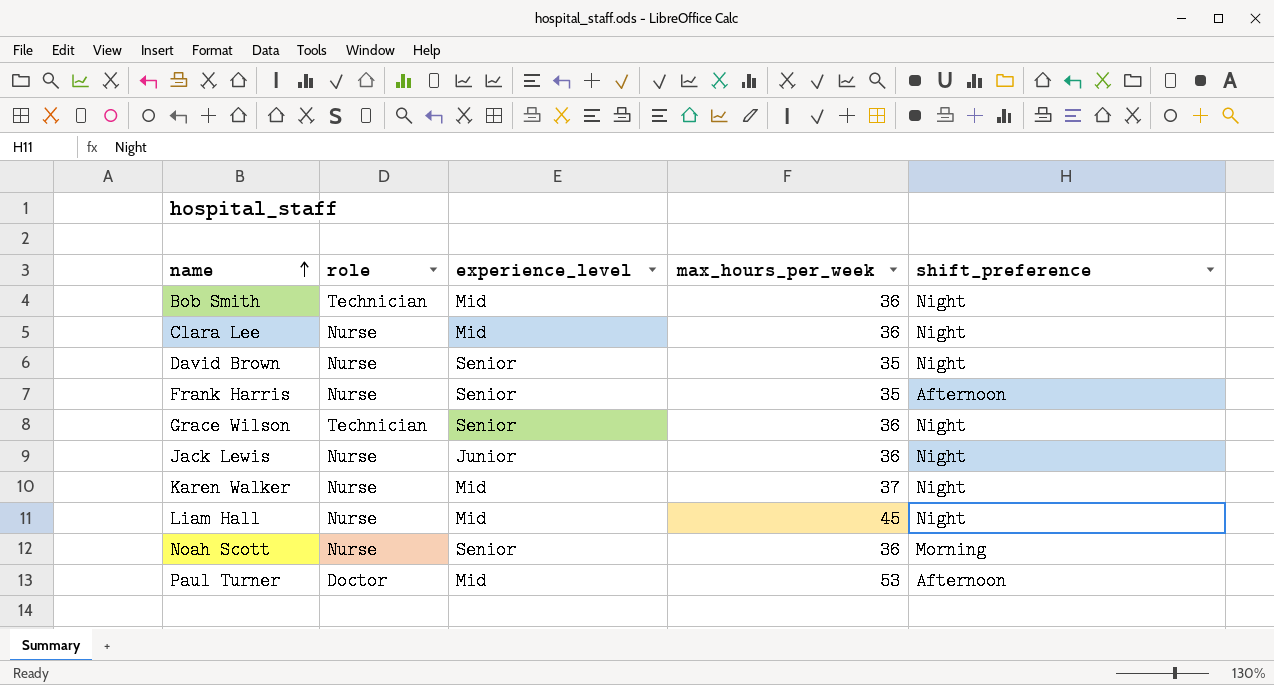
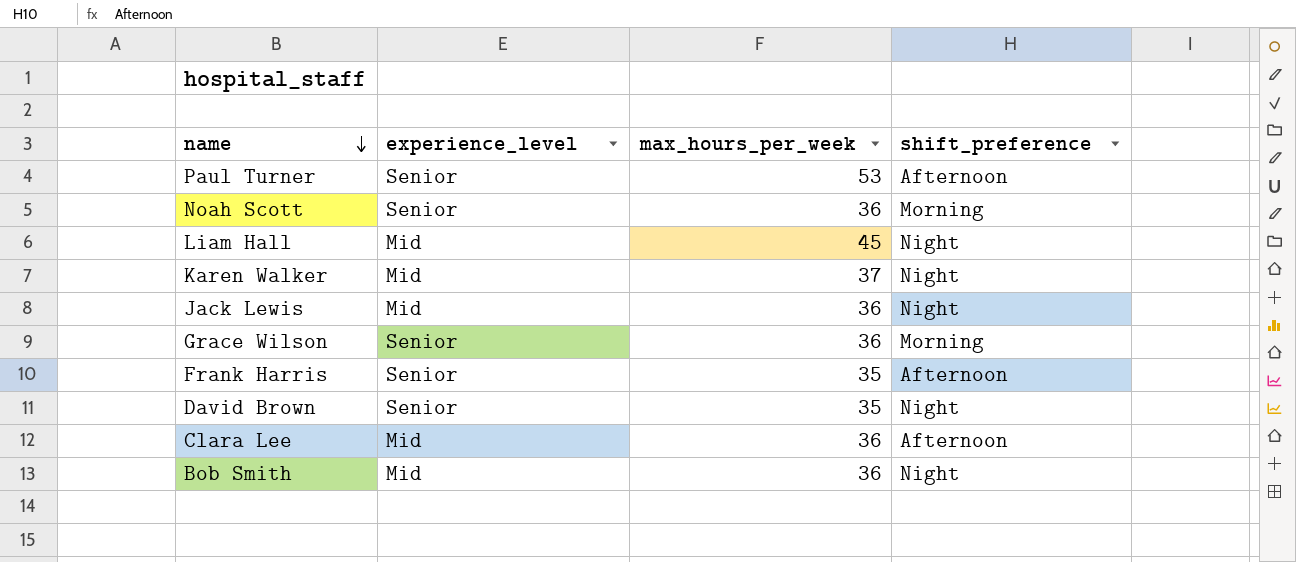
row order: name ascending -> name descending
column role | position: 2 -> none
Paul Turner | experience_level: Mid -> Senior
Jack Lewis | experience_level: Junior -> Mid
Grace Wilson | shift_preference: Night -> Morning
Clara Lee | shift_preference: Night -> Afternoon

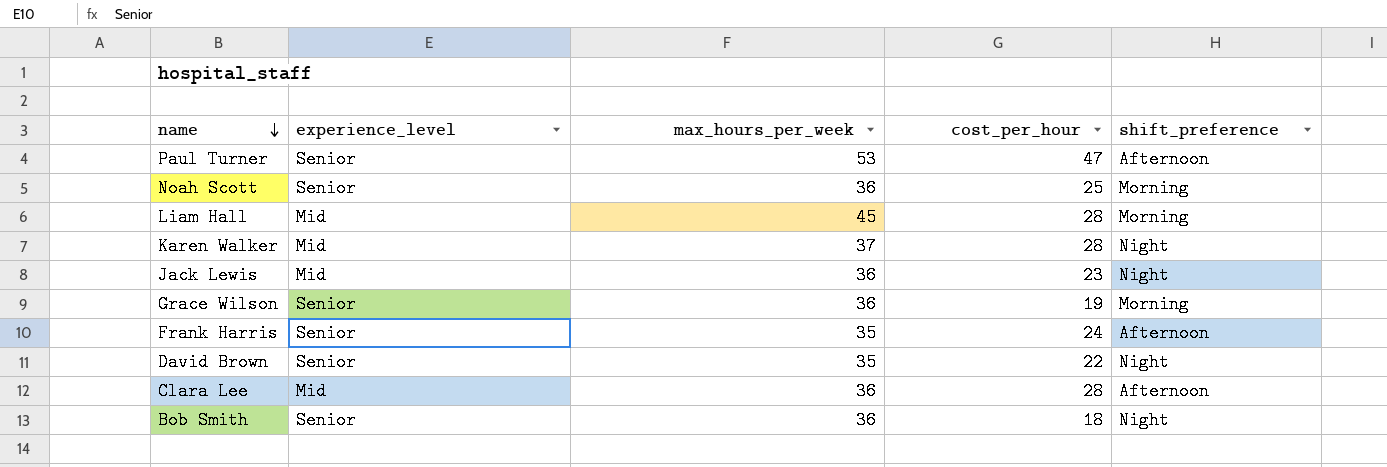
column cost_per_hour | position: none -> 4
Liam Hall | shift_preference: Night -> Morning
Bob Smith | experience_level: Mid -> Senior

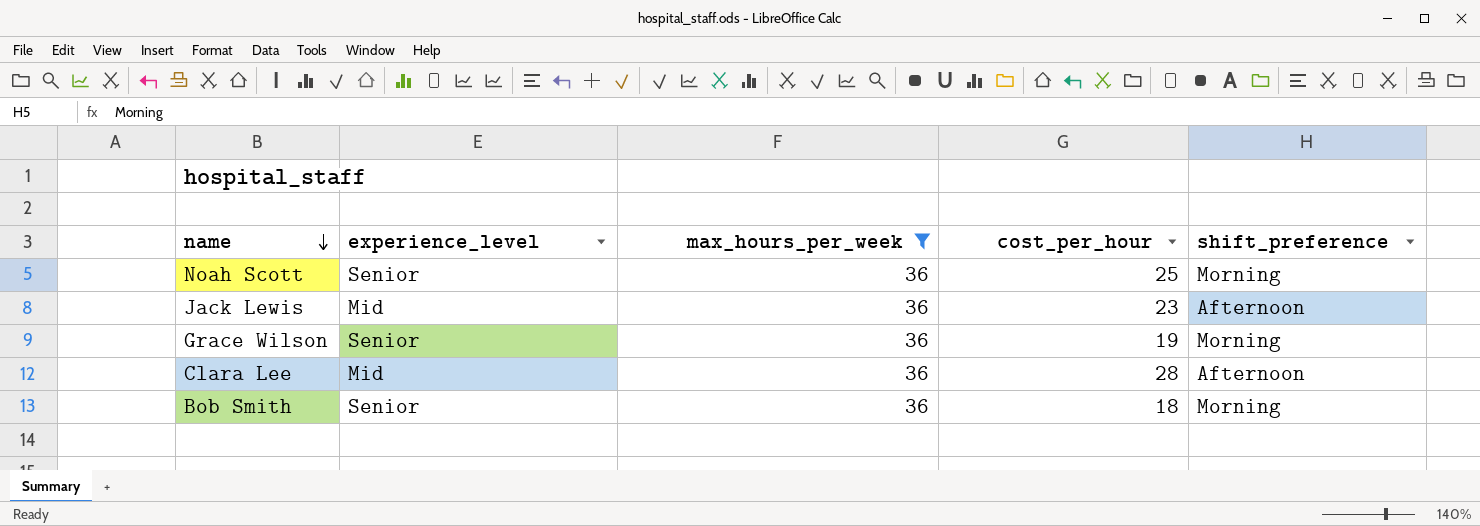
filter: none -> max_hours_per_week = 36
Jack Lewis | shift_preference: Night -> Afternoon
Bob Smith | shift_preference: Night -> Morning

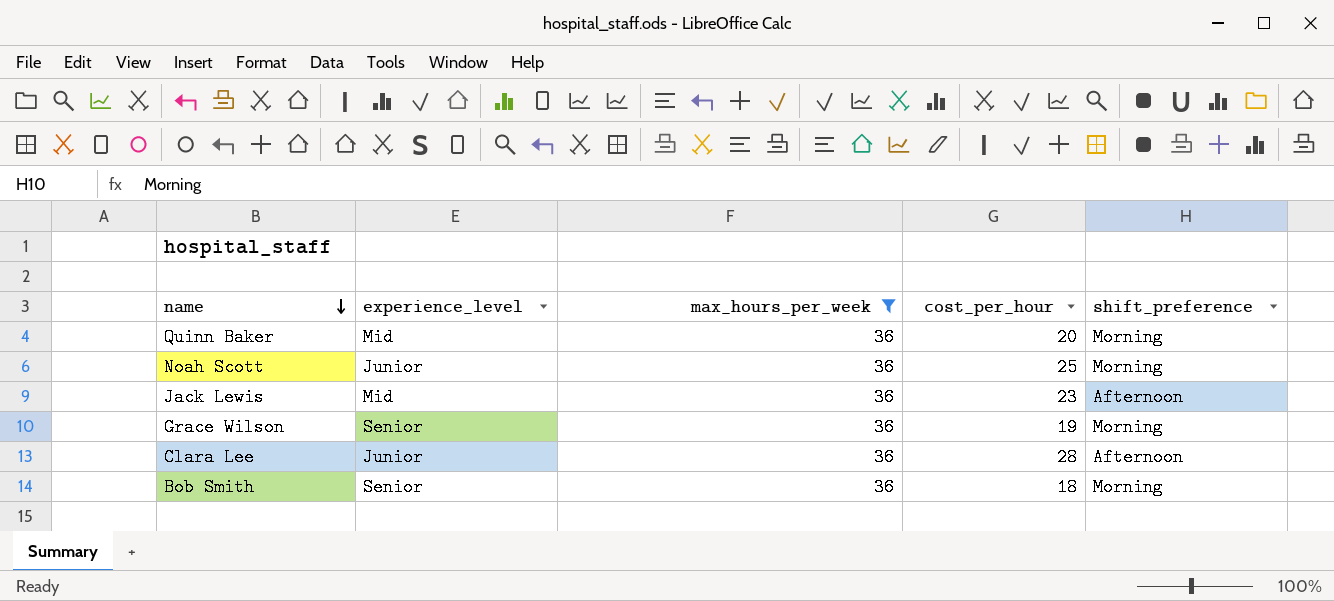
row Quinn Baker: none -> Mid | 36 | 20 | Morning
Noah Scott | experience_level: Senior -> Junior
Clara Lee | experience_level: Mid -> Junior

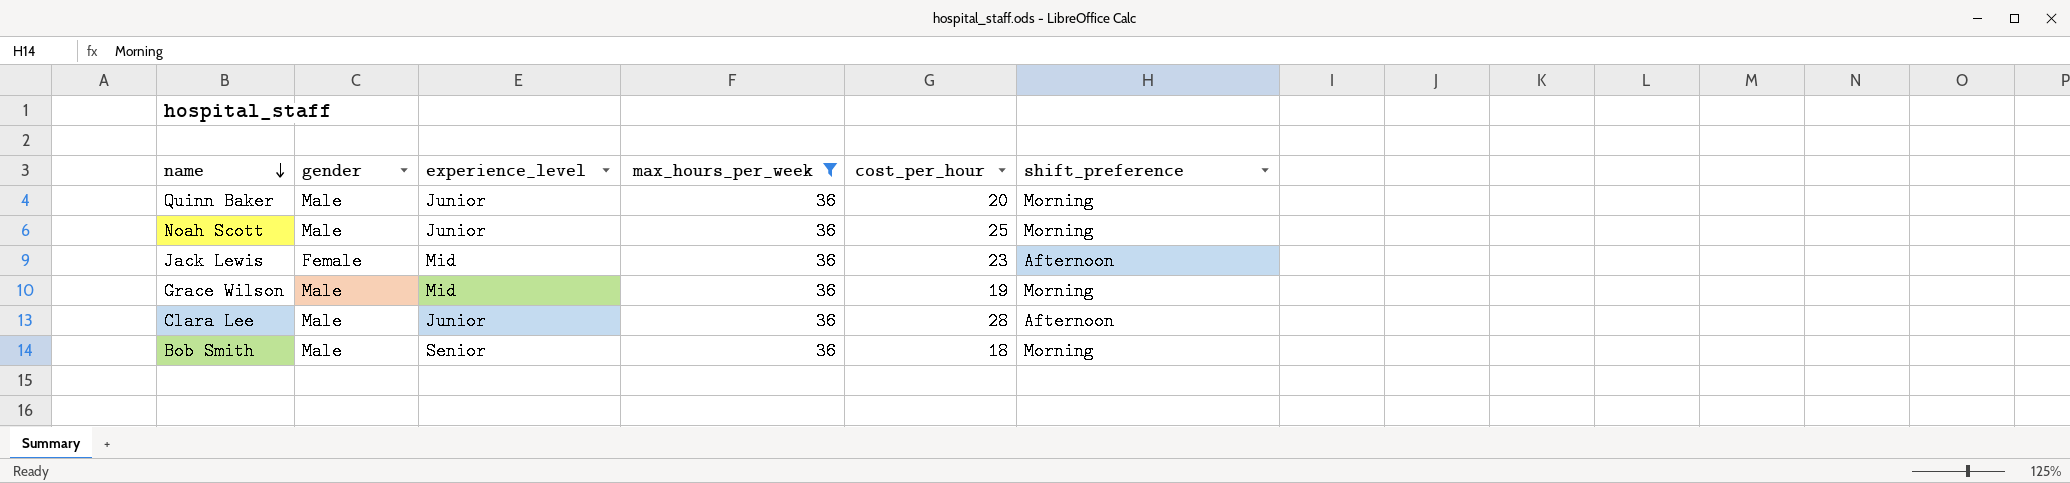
column gender | position: none -> 2
Quinn Baker | experience_level: Mid -> Junior
Grace Wilson | experience_level: Senior -> Mid

